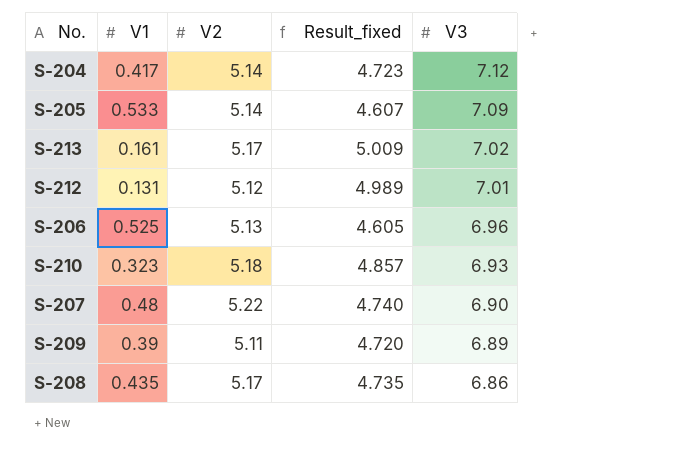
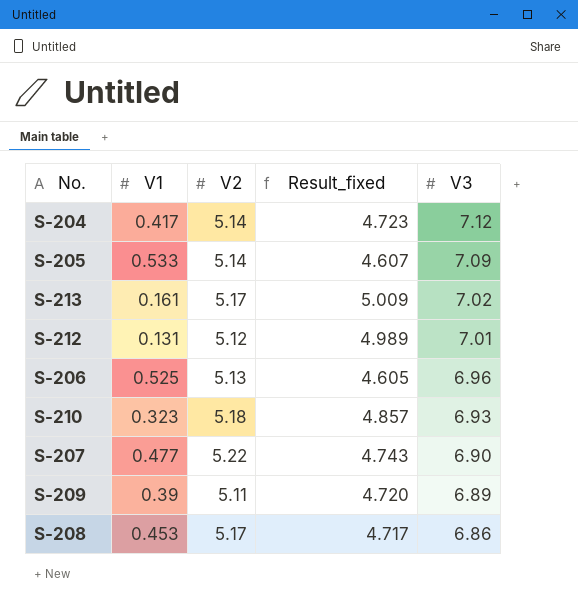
S-207 | V1: 0.48 -> 0.477
S-207 | Result_fixed: 4.740 -> 4.743
S-208 | V1: 0.435 -> 0.453
S-208 | Result_fixed: 4.735 -> 4.717

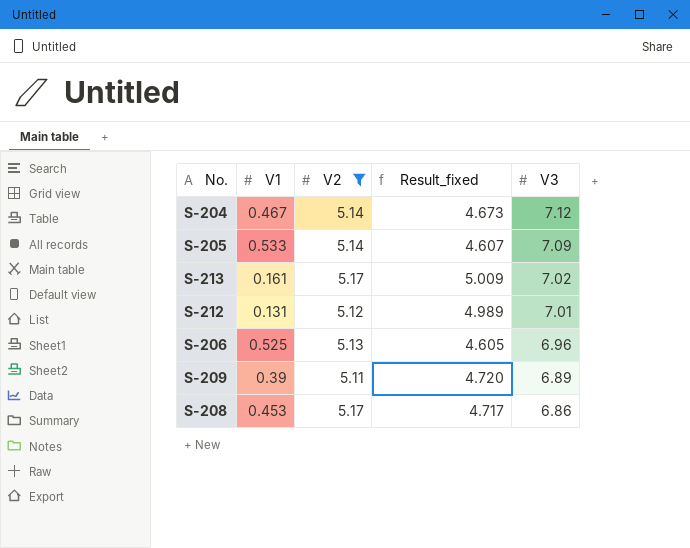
filter: none -> V2 <= 5.17
S-204 | V1: 0.417 -> 0.467
S-204 | Result_fixed: 4.723 -> 4.673

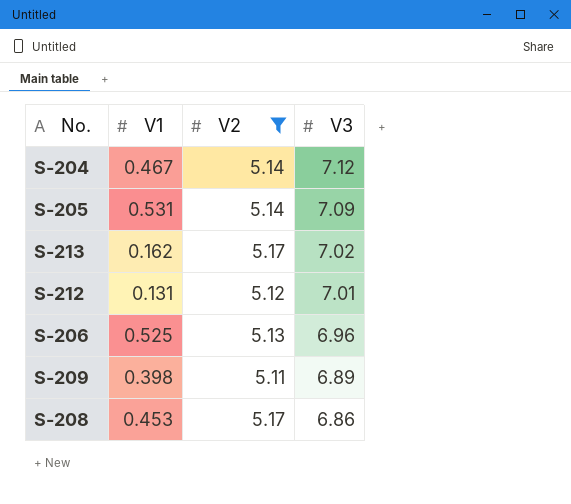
column Result_fixed | formula: [V2] - [V1] -> none
S-205 | V1: 0.533 -> 0.531
S-213 | V1: 0.161 -> 0.162
S-209 | V1: 0.39 -> 0.398

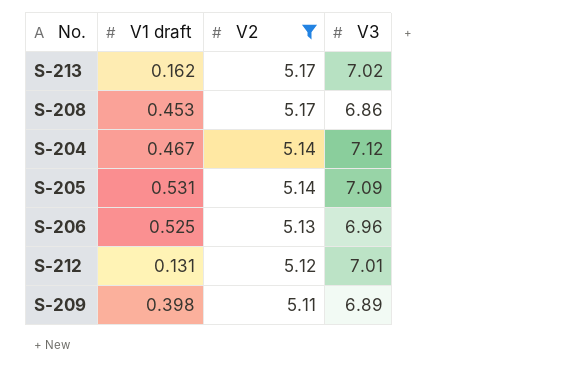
row order: V3 descending -> V2 descending
column name: V1 -> V1 draft

